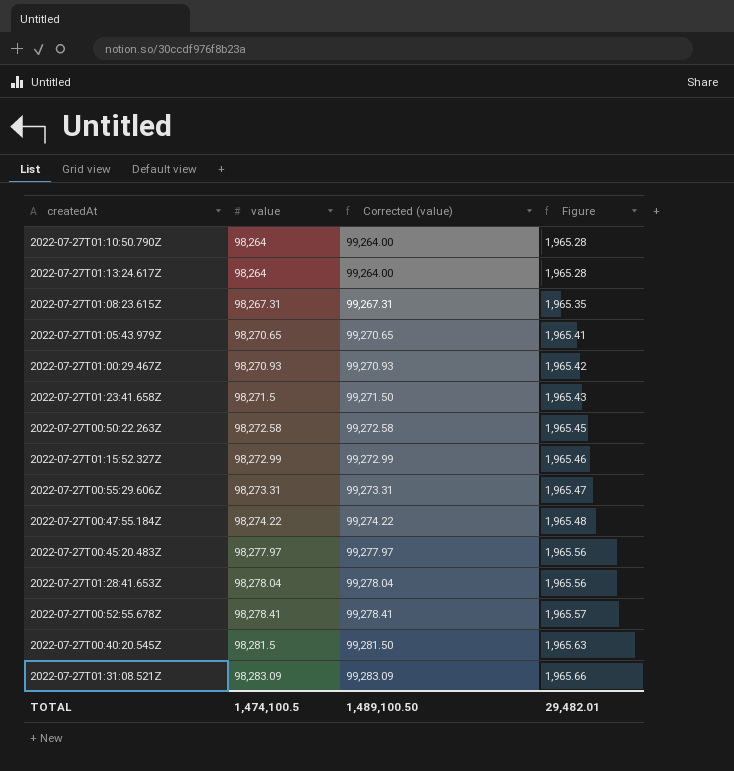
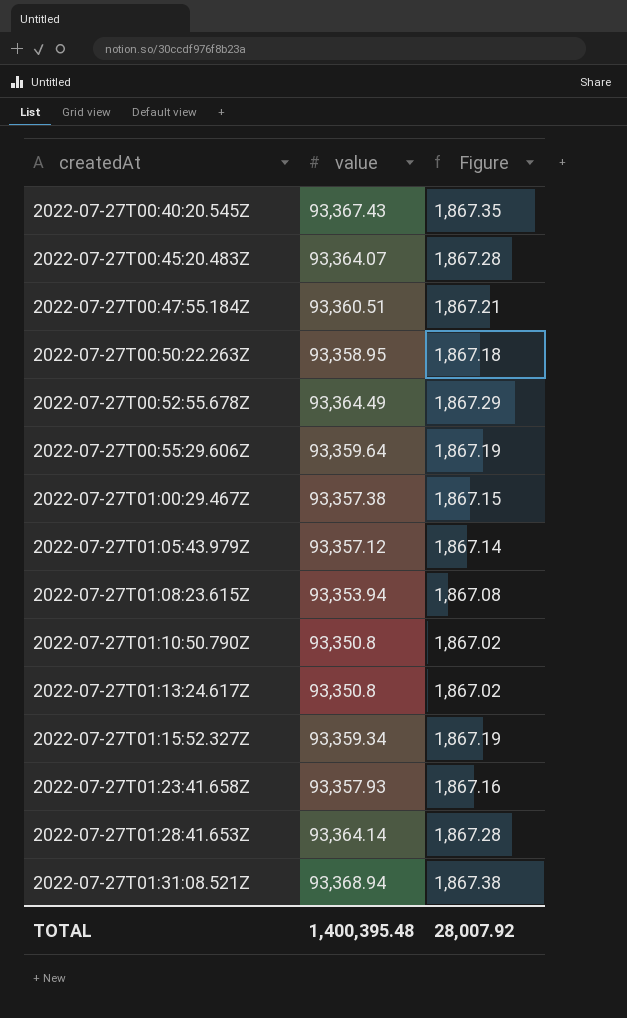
row order: value ascending -> createdAt ascending
column Corrected (value) | formula: [value] + 1000 -> none
2022-07-27T00:40:20.545Z | value: 98,281.5 -> 93,367.43
2022-07-27T00:40:20.545Z | Figure: 1,965.63 -> 1,867.35
2022-07-27T00:45:20.483Z | value: 98,277.97 -> 93,364.07
2022-07-27T00:45:20.483Z | Figure: 1,965.56 -> 1,867.28
2022-07-27T00:47:55.184Z | value: 98,274.22 -> 93,360.51
2022-07-27T00:47:55.184Z | Figure: 1,965.48 -> 1,867.21
2022-07-27T00:50:22.263Z | value: 98,272.58 -> 93,358.95
2022-07-27T00:50:22.263Z | Figure: 1,965.45 -> 1,867.18
2022-07-27T00:52:55.678Z | value: 98,278.41 -> 93,364.49
2022-07-27T00:52:55.678Z | Figure: 1,965.57 -> 1,867.29
2022-07-27T00:55:29.606Z | value: 98,273.31 -> 93,359.64
2022-07-27T00:55:29.606Z | Figure: 1,965.47 -> 1,867.19
2022-07-27T01:00:29.467Z | value: 98,270.93 -> 93,357.38
2022-07-27T01:00:29.467Z | Figure: 1,965.42 -> 1,867.15
2022-07-27T01:05:43.979Z | value: 98,270.65 -> 93,357.12
2022-07-27T01:05:43.979Z | Figure: 1,965.41 -> 1,867.14
2022-07-27T01:08:23.615Z | value: 98,267.31 -> 93,353.94
2022-07-27T01:08:23.615Z | Figure: 1,965.35 -> 1,867.08
2022-07-27T01:10:50.790Z | value: 98,264 -> 93,350.8
2022-07-27T01:10:50.790Z | Figure: 1,965.28 -> 1,867.02
2022-07-27T01:13:24.617Z | value: 98,264 -> 93,350.8
2022-07-27T01:13:24.617Z | Figure: 1,965.28 -> 1,867.02
2022-07-27T01:15:52.327Z | value: 98,272.99 -> 93,359.34
2022-07-27T01:15:52.327Z | Figure: 1,965.46 -> 1,867.19
2022-07-27T01:23:41.658Z | value: 98,271.5 -> 93,357.93
2022-07-27T01:23:41.658Z | Figure: 1,965.43 -> 1,867.16
2022-07-27T01:28:41.653Z | value: 98,278.04 -> 93,364.14
2022-07-27T01:28:41.653Z | Figure: 1,965.56 -> 1,867.28
2022-07-27T01:31:08.521Z | value: 98,283.09 -> 93,368.94
2022-07-27T01:31:08.521Z | Figure: 1,965.66 -> 1,867.38
TOTAL | value: 1,474,100.5 -> 1,400,395.48
TOTAL | Figure: 29,482.01 -> 28,007.92

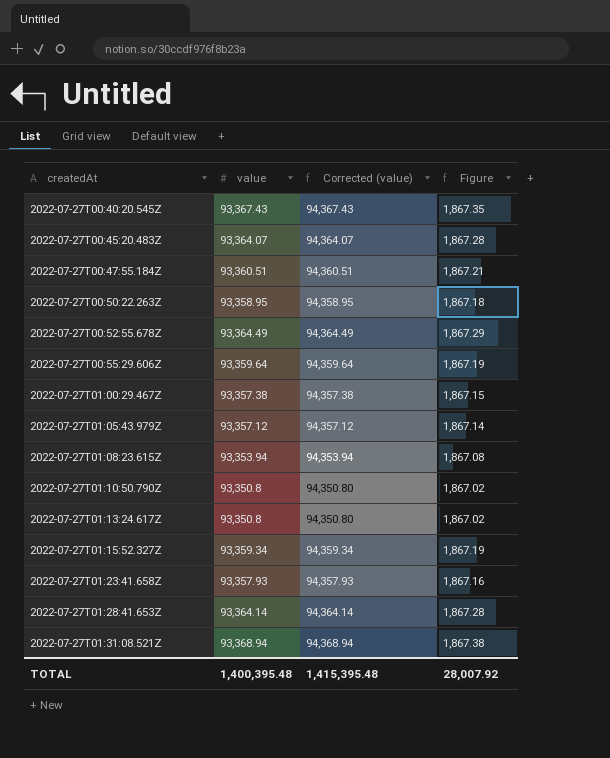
column Corrected (value) | formula: none -> [value] + 1000

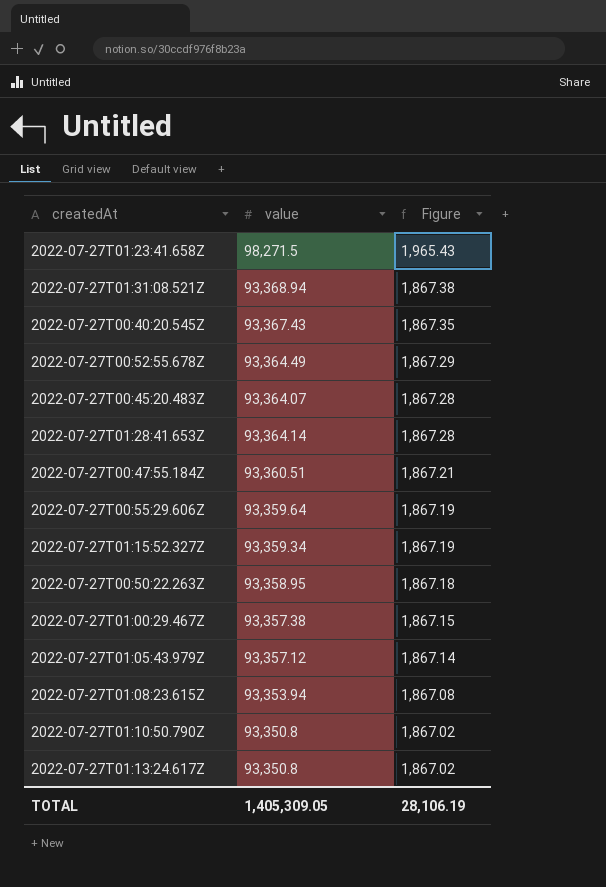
row order: createdAt ascending -> Figure descending
column Corrected (value) | formula: [value] + 1000 -> none
2022-07-27T01:23:41.658Z | value: 93,357.93 -> 98,271.5
2022-07-27T01:23:41.658Z | Figure: 1,867.16 -> 1,965.43
TOTAL | value: 1,400,395.48 -> 1,405,309.05
TOTAL | Figure: 28,007.92 -> 28,106.19

